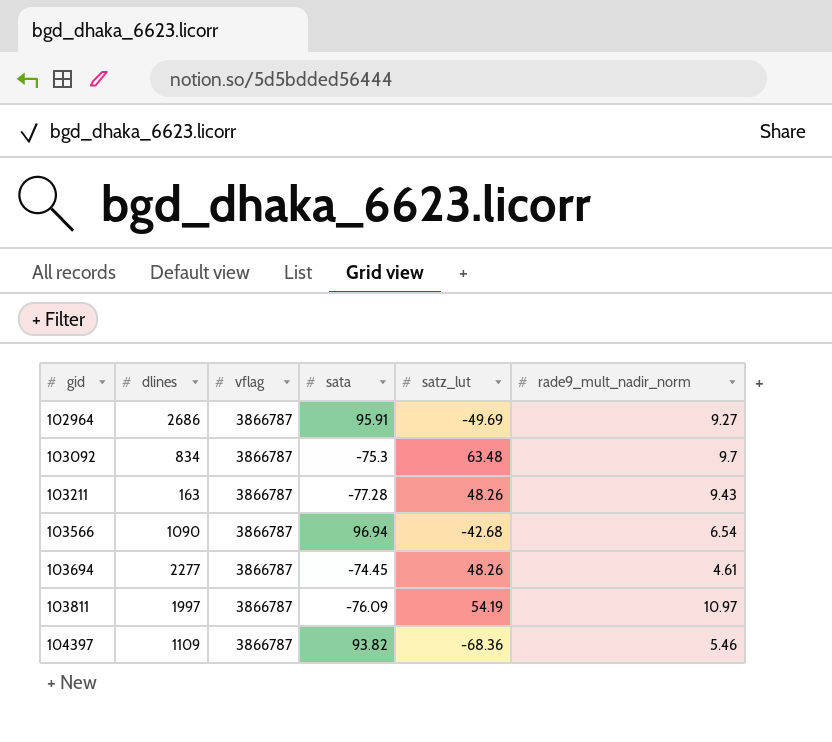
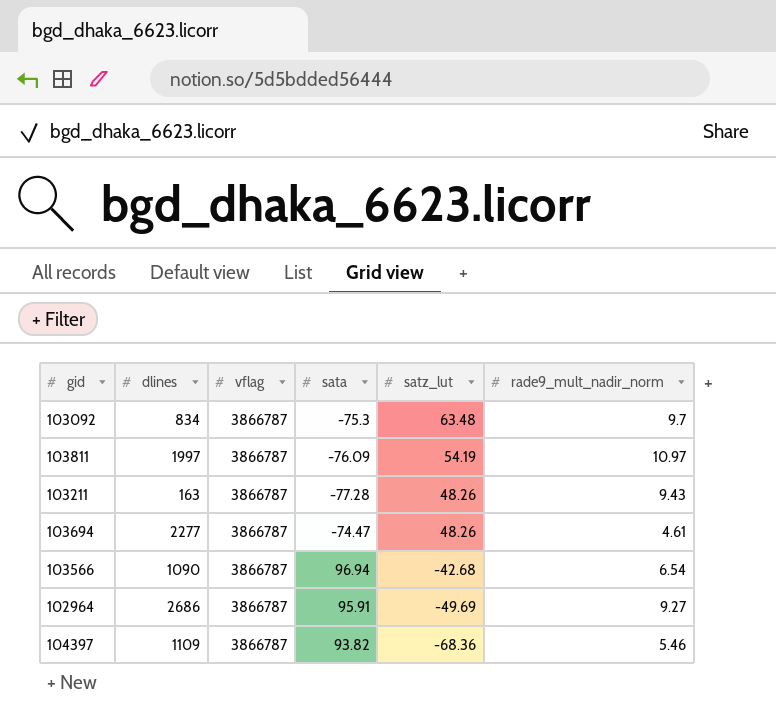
row order: gid ascending -> satz_lut descending
103694 | sata: -74.45 -> -74.47

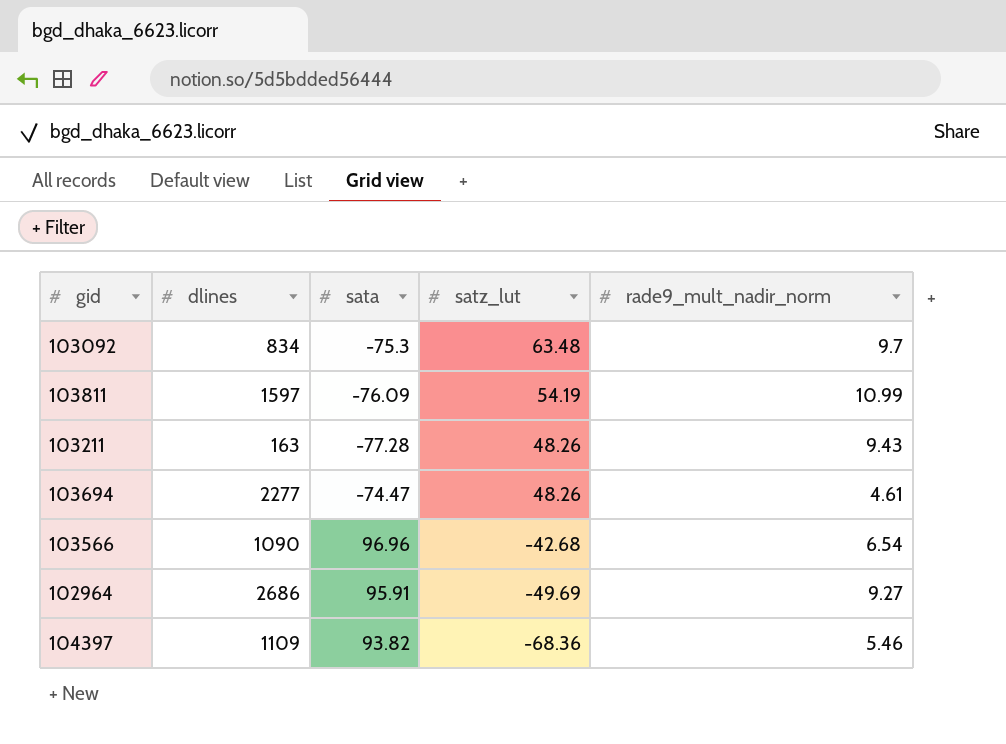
column vflag | position: 3 -> none
103811 | dlines: 1997 -> 1597
103811 | rade9_mult_nadir_norm: 10.97 -> 10.99
103566 | sata: 96.94 -> 96.96

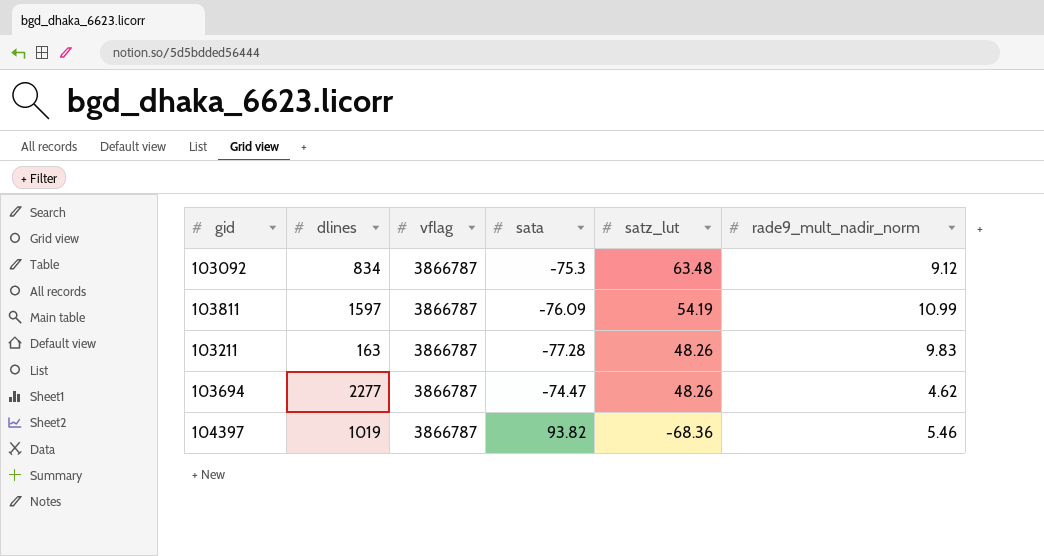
column vflag | position: none -> 3
row 103566: 1090 | 96.96 | -42.68 | 6.54 -> none
row 102964: 2686 | 95.91 | -49.69 | 9.27 -> none
103092 | rade9_mult_nadir_norm: 9.7 -> 9.12
103211 | rade9_mult_nadir_norm: 9.43 -> 9.83
103694 | rade9_mult_nadir_norm: 4.61 -> 4.62
104397 | dlines: 1109 -> 1019

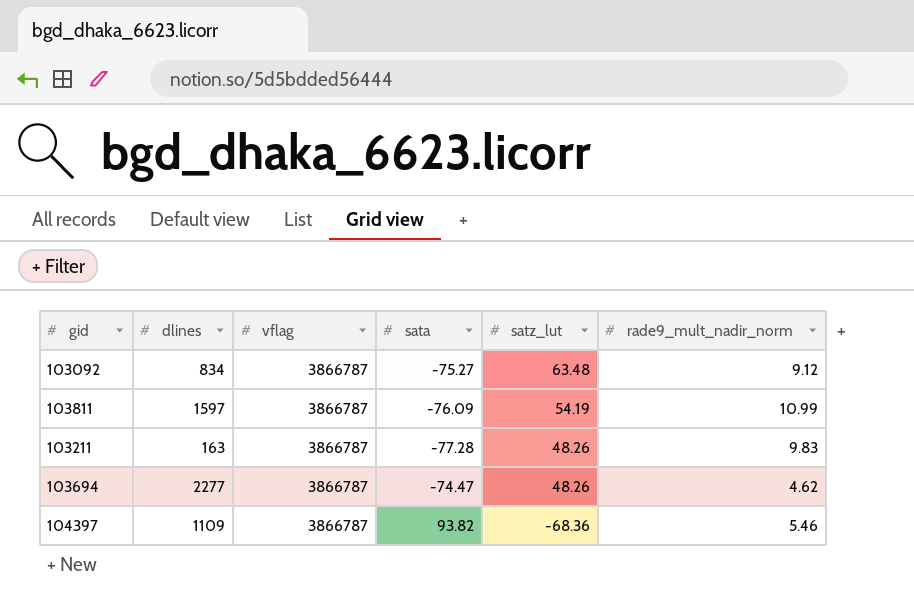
103092 | sata: -75.3 -> -75.27
104397 | dlines: 1019 -> 1109

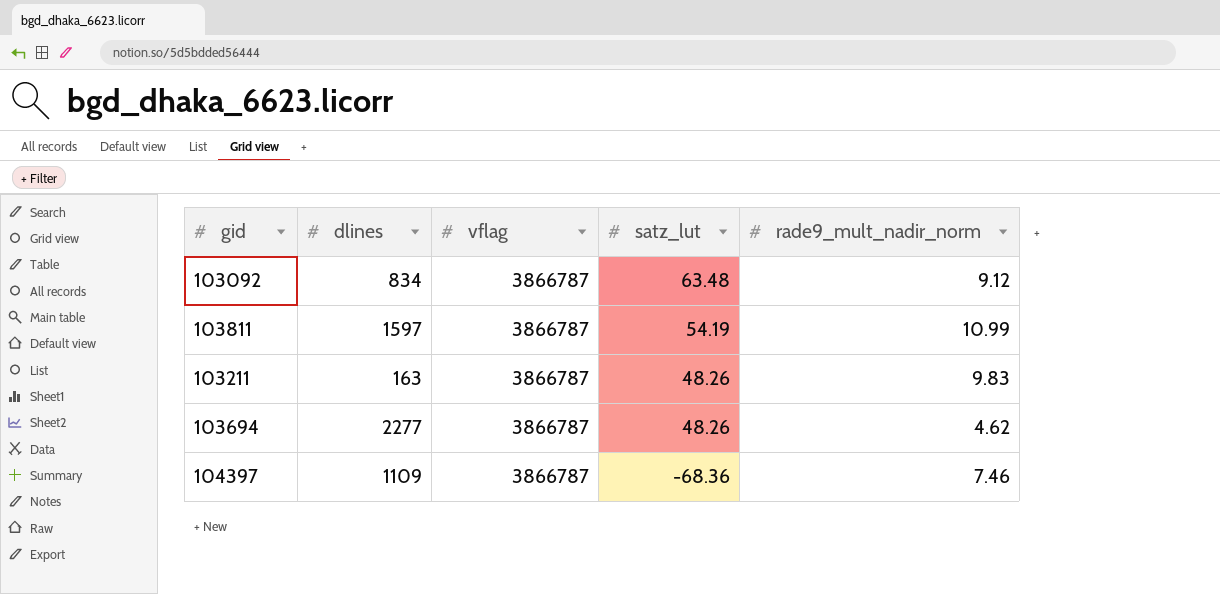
column sata | position: 4 -> none
104397 | rade9_mult_nadir_norm: 5.46 -> 7.46

